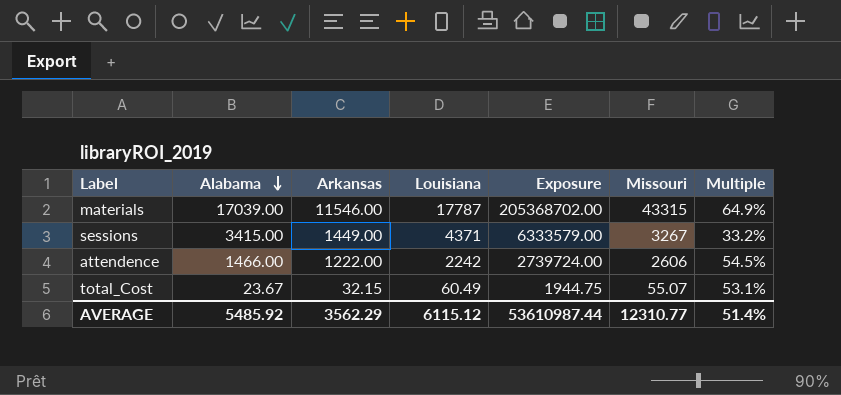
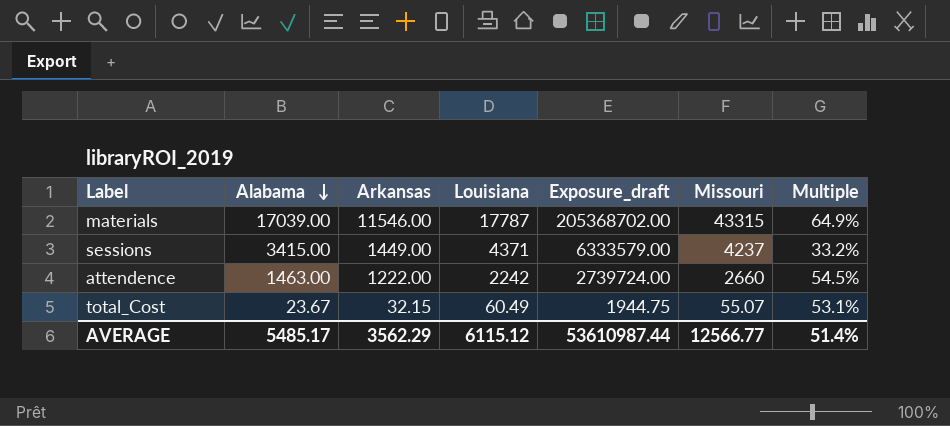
column name: Exposure -> Exposure_draft
sessions | Missouri: 3267 -> 4237
attendence | Alabama: 1466.00 -> 1463.00
attendence | Missouri: 2606 -> 2660
AVERAGE | Alabama: 5485.92 -> 5485.17
AVERAGE | Missouri: 12310.77 -> 12566.77

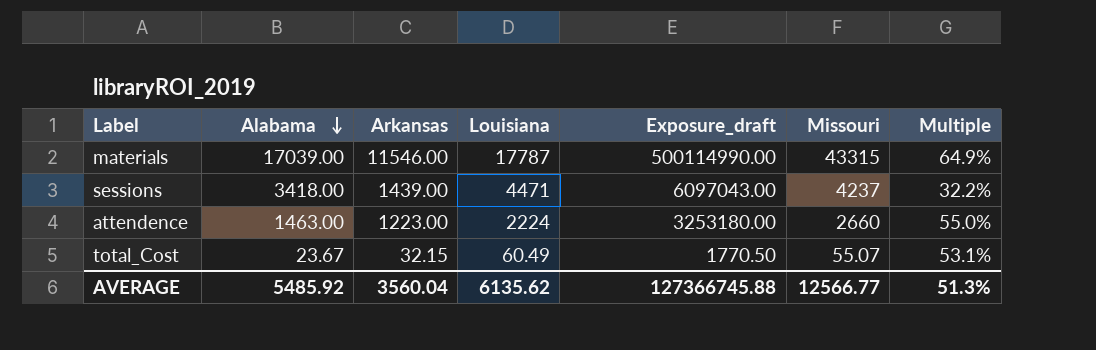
column Exposure_draft | formula: [Arkansas] * [Louisiana] -> [Arkansas] * [Missouri]
sessions | Alabama: 3415.00 -> 3418.00
sessions | Arkansas: 1449.00 -> 1439.00
sessions | Louisiana: 4371 -> 4471
sessions | Multiple: 33.2% -> 32.2%
attendence | Arkansas: 1222.00 -> 1223.00
attendence | Louisiana: 2242 -> 2224
attendence | Multiple: 54.5% -> 55.0%
AVERAGE | Alabama: 5485.17 -> 5485.92
AVERAGE | Arkansas: 3562.29 -> 3560.04
AVERAGE | Louisiana: 6115.12 -> 6135.62
AVERAGE | Exposure_draft: 53610987.44 -> 127366745.88
AVERAGE | Multiple: 51.4% -> 51.3%

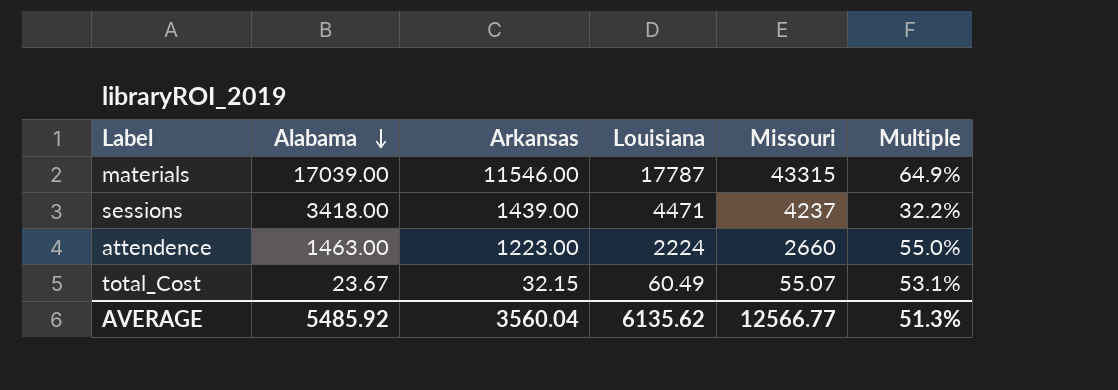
column Exposure_draft | formula: [Arkansas] * [Missouri] -> none

